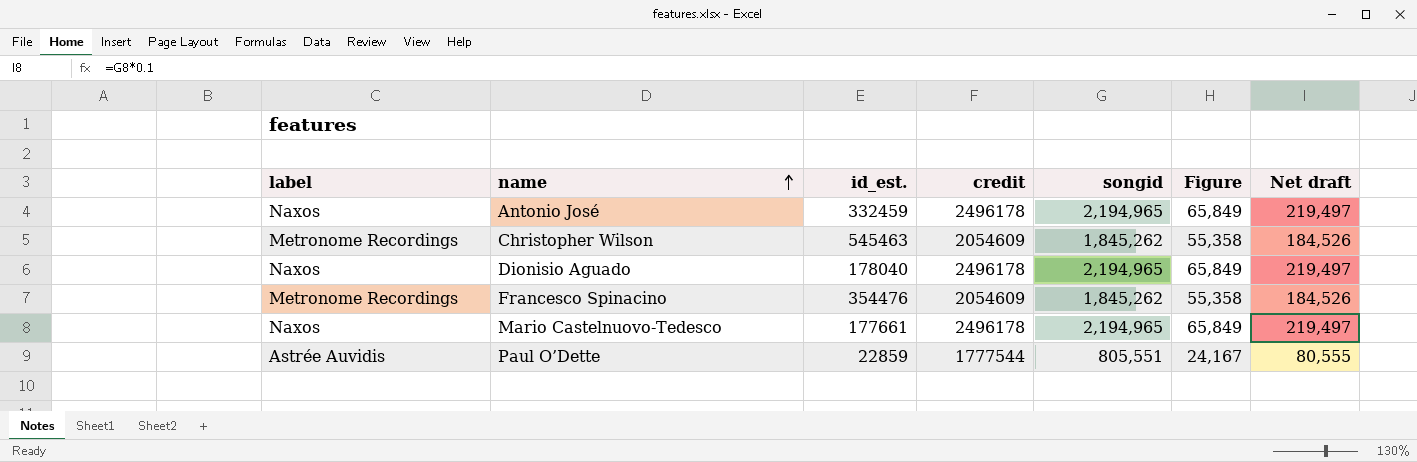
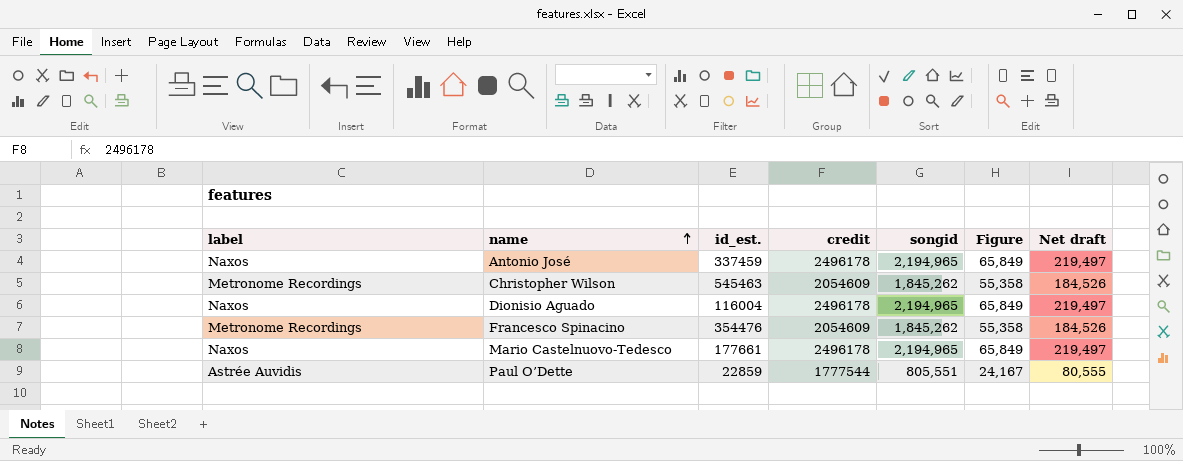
Antonio José | id_est.: 332459 -> 337459
Dionisio Aguado | id_est.: 178040 -> 116004

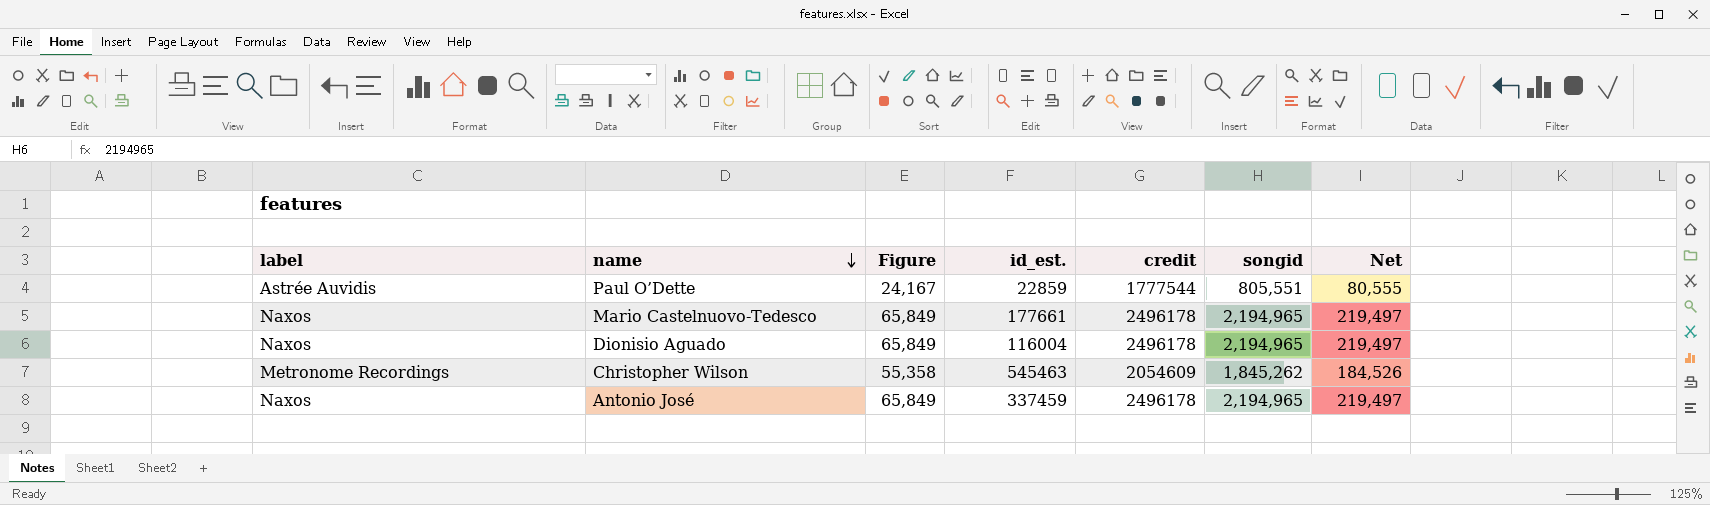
row order: name ascending -> name descending
column Figure | position: 6 -> 3
column name: Net draft -> Net
row Francesco Spinacino: Metronome Recordings | 354476 | 2054609 | 1,845,262 | 55,358 | 184,526 -> none

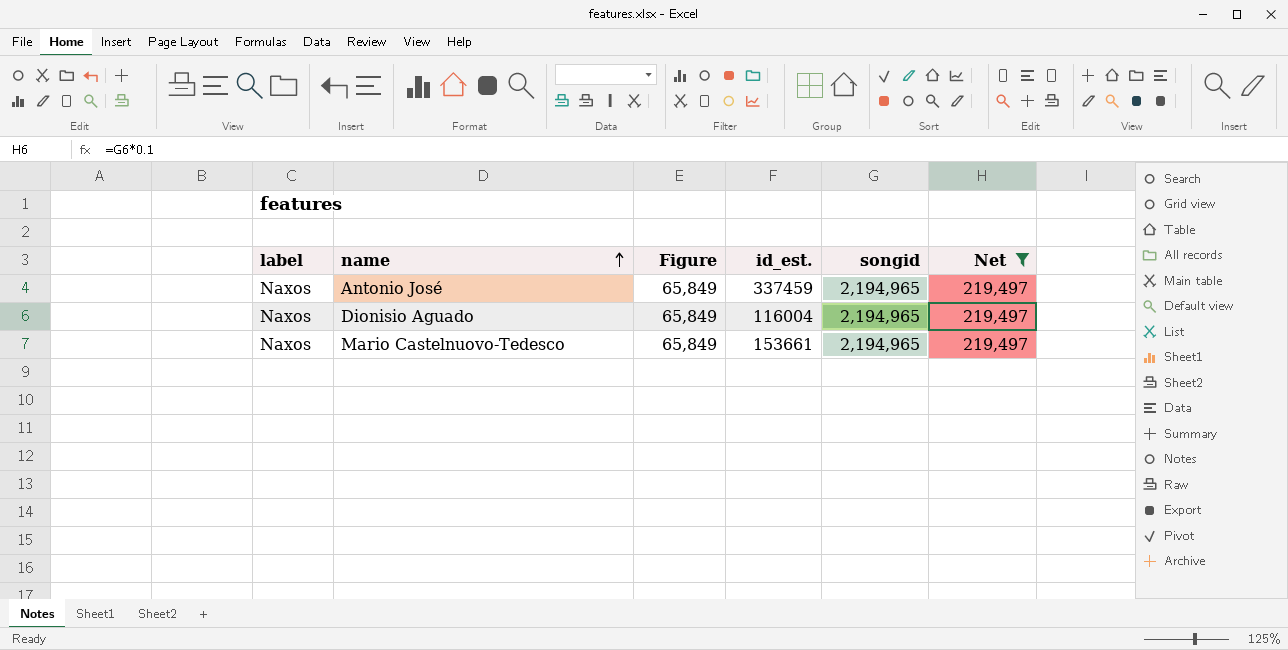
filter: none -> Net = 219,497
row order: name descending -> name ascending
column credit | position: 5 -> none
Mario Castelnuovo‐Tedesco | id_est.: 177661 -> 153661

